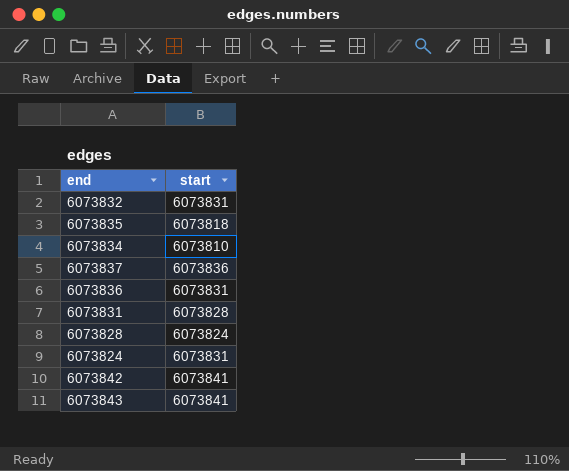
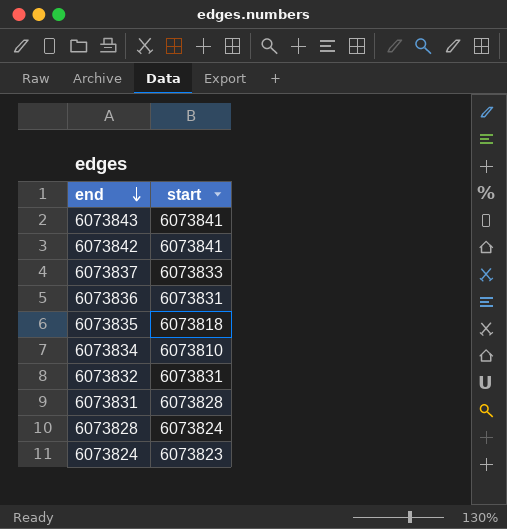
row order: none -> end descending
6073837 | start: 6073836 -> 6073833
6073824 | start: 6073831 -> 6073823

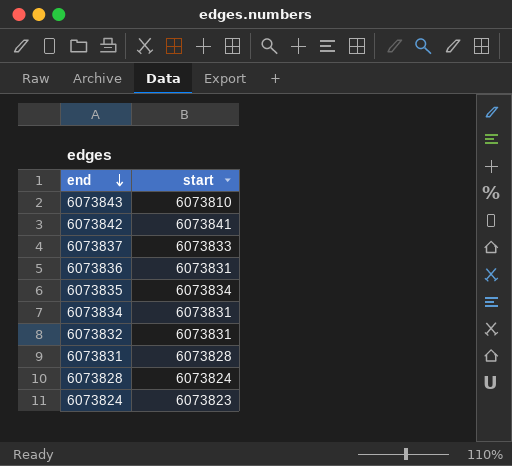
6073843 | start: 6073841 -> 6073810
6073835 | start: 6073818 -> 6073834
6073834 | start: 6073810 -> 6073831

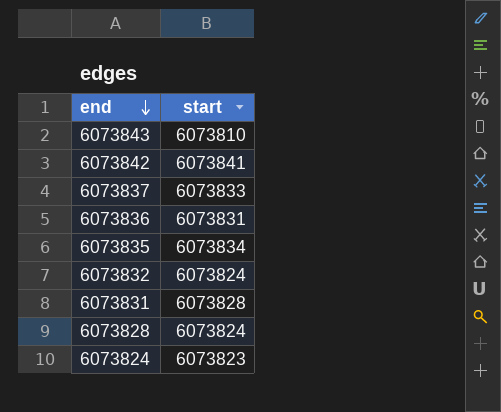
row 6073834: 6073831 -> none
6073832 | start: 6073831 -> 6073824

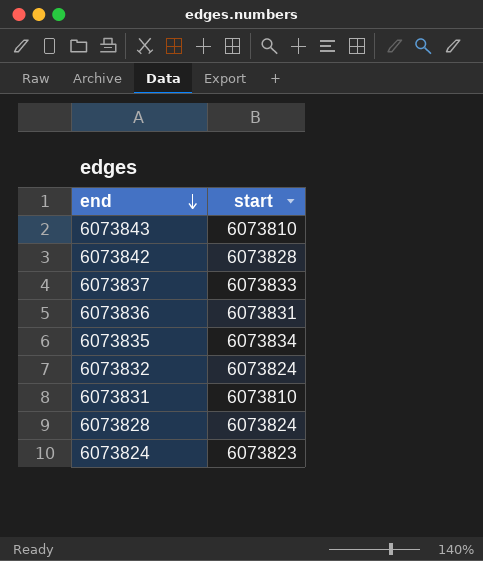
6073842 | start: 6073841 -> 6073828
6073831 | start: 6073828 -> 6073810

